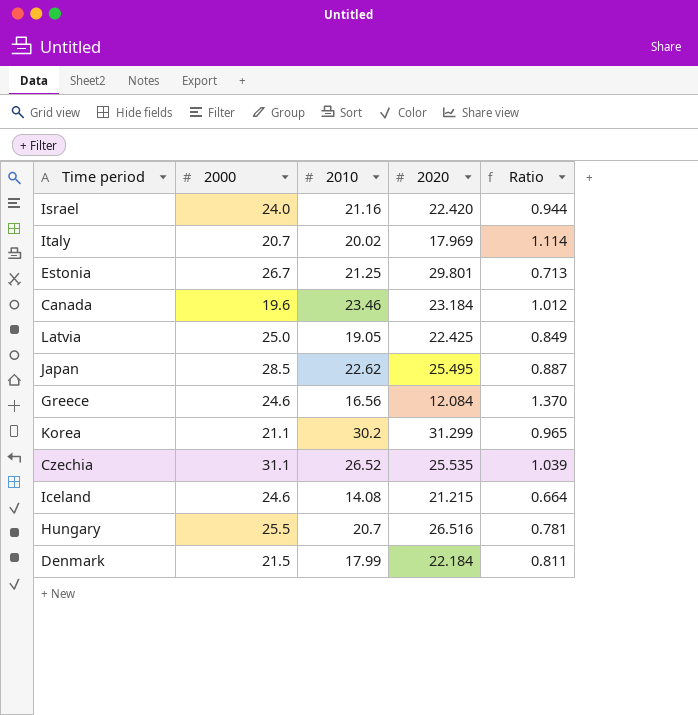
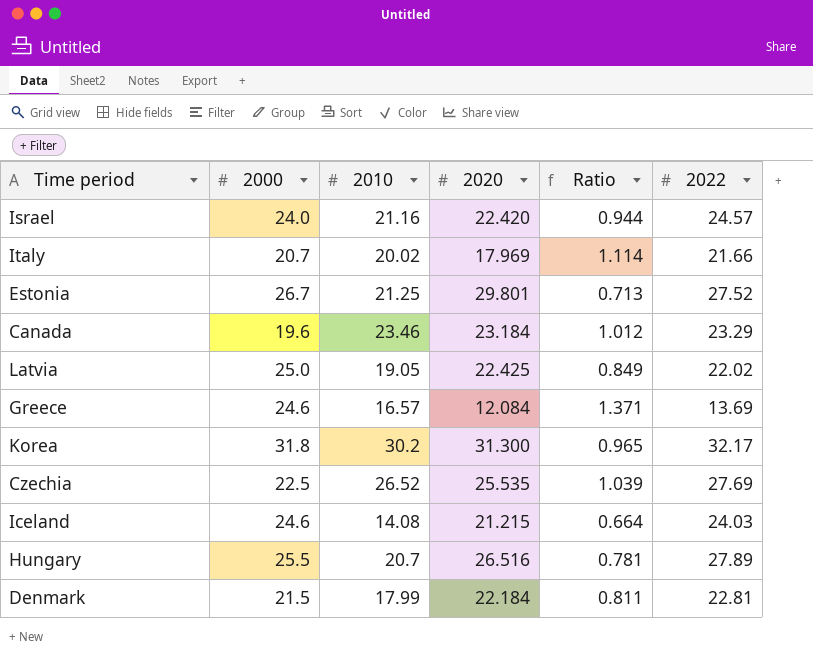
column 2022 | position: none -> 6
row Japan: 28.5 | 22.62 | 25.495 | 0.887 -> none
Greece | 2010: 16.56 -> 16.57
Greece | Ratio: 1.370 -> 1.371
Korea | 2000: 21.1 -> 31.8
Korea | 2020: 31.299 -> 31.300
Czechia | 2000: 31.1 -> 22.5

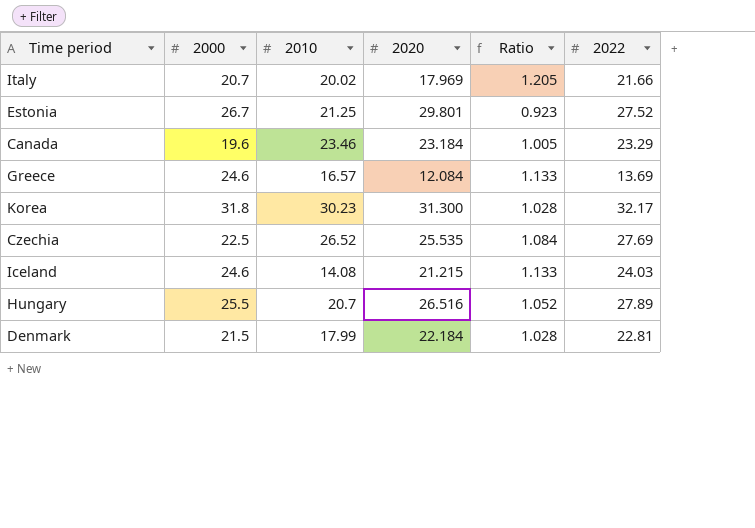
column Ratio | formula: [2010] / [2020] -> [2022] / [2020]
row Israel: 24.0 | 21.16 | 22.420 | 0.944 | 24.57 -> none
row Latvia: 25.0 | 19.05 | 22.425 | 0.849 | 22.02 -> none
Korea | 2010: 30.2 -> 30.23

